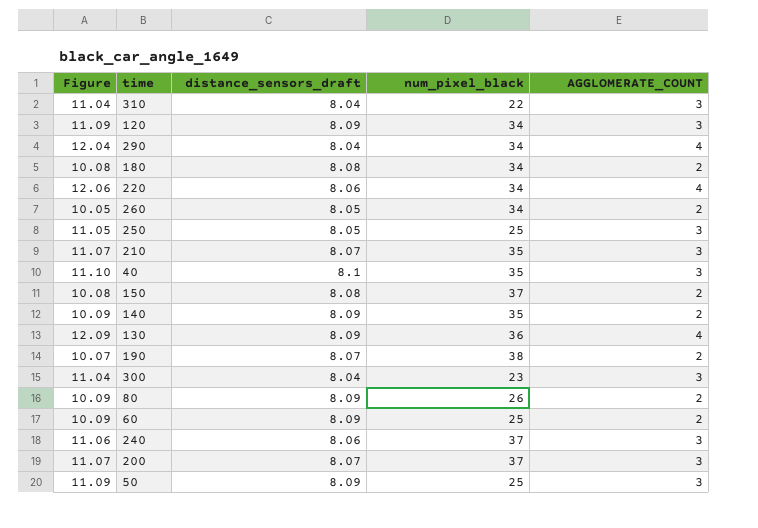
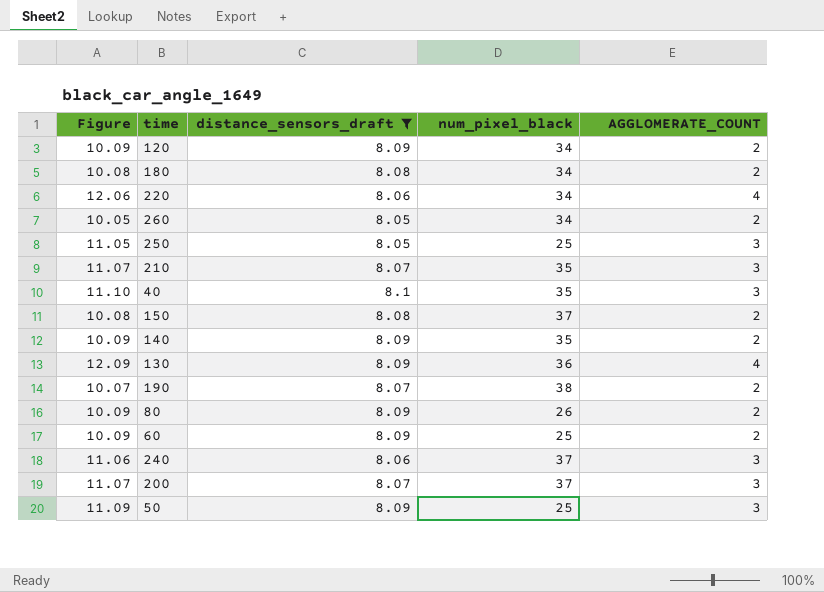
filter: none -> distance_sensors_draft != 8.04
120 | Figure: 11.09 -> 10.09
120 | AGGLOMERATE_COUNT: 3 -> 2

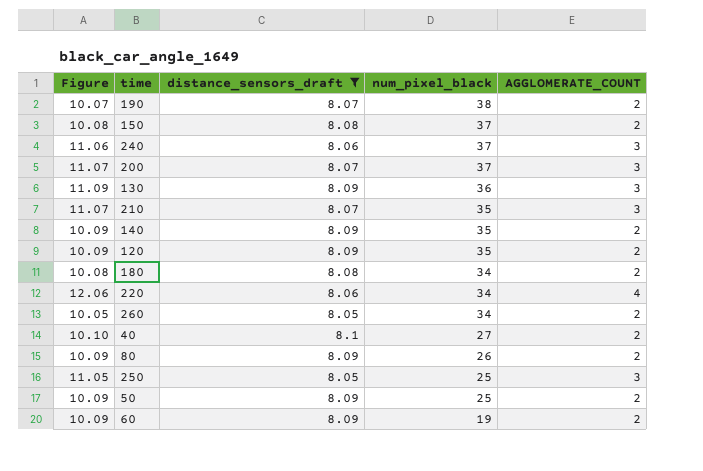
row order: none -> num_pixel_black descending
130 | Figure: 12.09 -> 11.09
130 | AGGLOMERATE_COUNT: 4 -> 3
120 | num_pixel_black: 34 -> 35
40 | Figure: 11.10 -> 10.10
40 | num_pixel_black: 35 -> 27
40 | AGGLOMERATE_COUNT: 3 -> 2
50 | Figure: 11.09 -> 10.09
50 | AGGLOMERATE_COUNT: 3 -> 2
60 | num_pixel_black: 25 -> 19

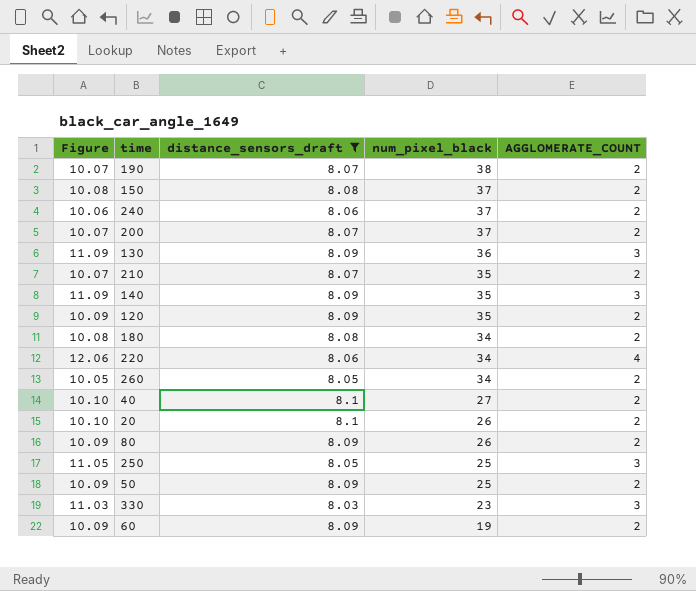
240 | Figure: 11.06 -> 10.06
240 | AGGLOMERATE_COUNT: 3 -> 2
200 | Figure: 11.07 -> 10.07
200 | AGGLOMERATE_COUNT: 3 -> 2
210 | Figure: 11.07 -> 10.07
210 | AGGLOMERATE_COUNT: 3 -> 2
140 | Figure: 10.09 -> 11.09
140 | AGGLOMERATE_COUNT: 2 -> 3
row 20: none -> 10.10 | 8.1 | 26 | 2
row 330: none -> 11.03 | 8.03 | 23 | 3

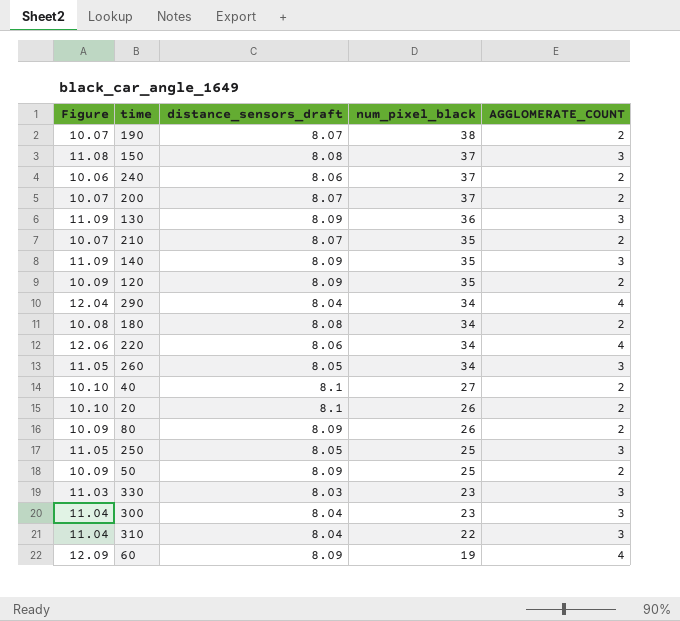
filter: distance_sensors_draft != 8.04 -> none
150 | Figure: 10.08 -> 11.08
150 | AGGLOMERATE_COUNT: 2 -> 3
260 | Figure: 10.05 -> 11.05
260 | AGGLOMERATE_COUNT: 2 -> 3
60 | Figure: 10.09 -> 12.09
60 | AGGLOMERATE_COUNT: 2 -> 4

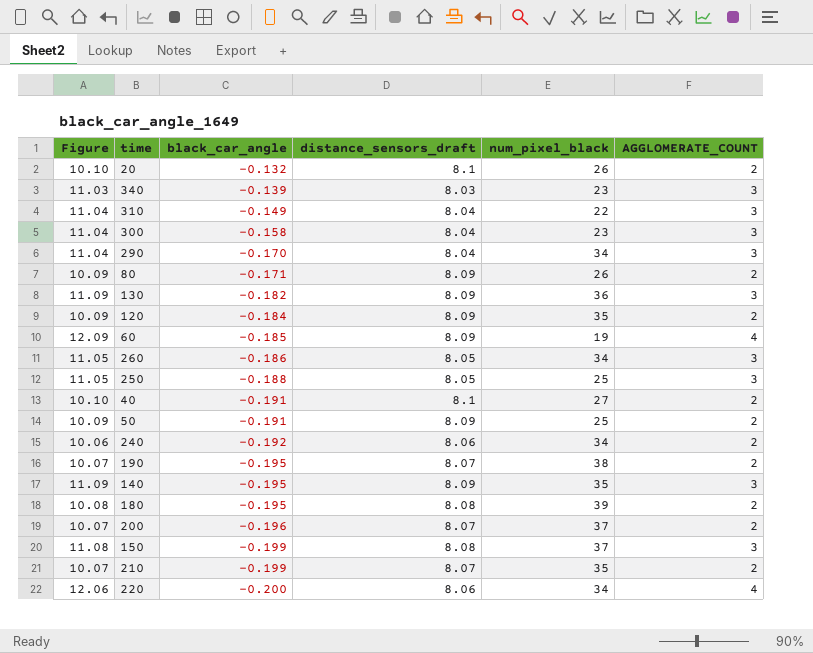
row order: num_pixel_black descending -> black_car_angle descending
column black_car_angle | position: none -> 3
row 330: 11.03 | 8.03 | 23 | 3 -> none
row 340: none -> 11.03 | -0.139 | 8.03 | 23 | 3
290 | Figure: 12.04 -> 11.04
290 | AGGLOMERATE_COUNT: 4 -> 3
240 | num_pixel_black: 37 -> 34
180 | num_pixel_black: 34 -> 39

